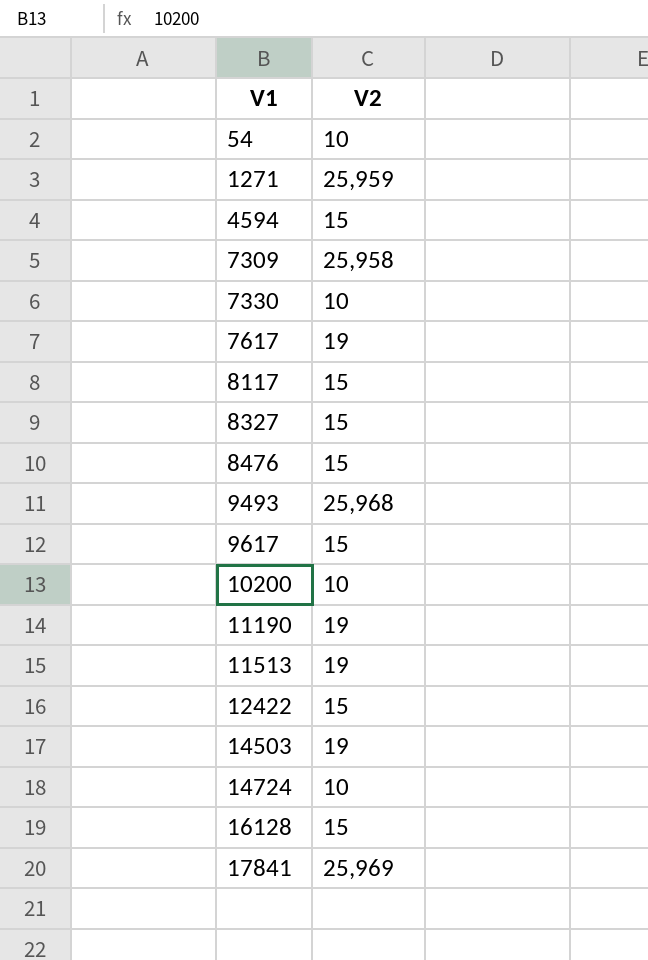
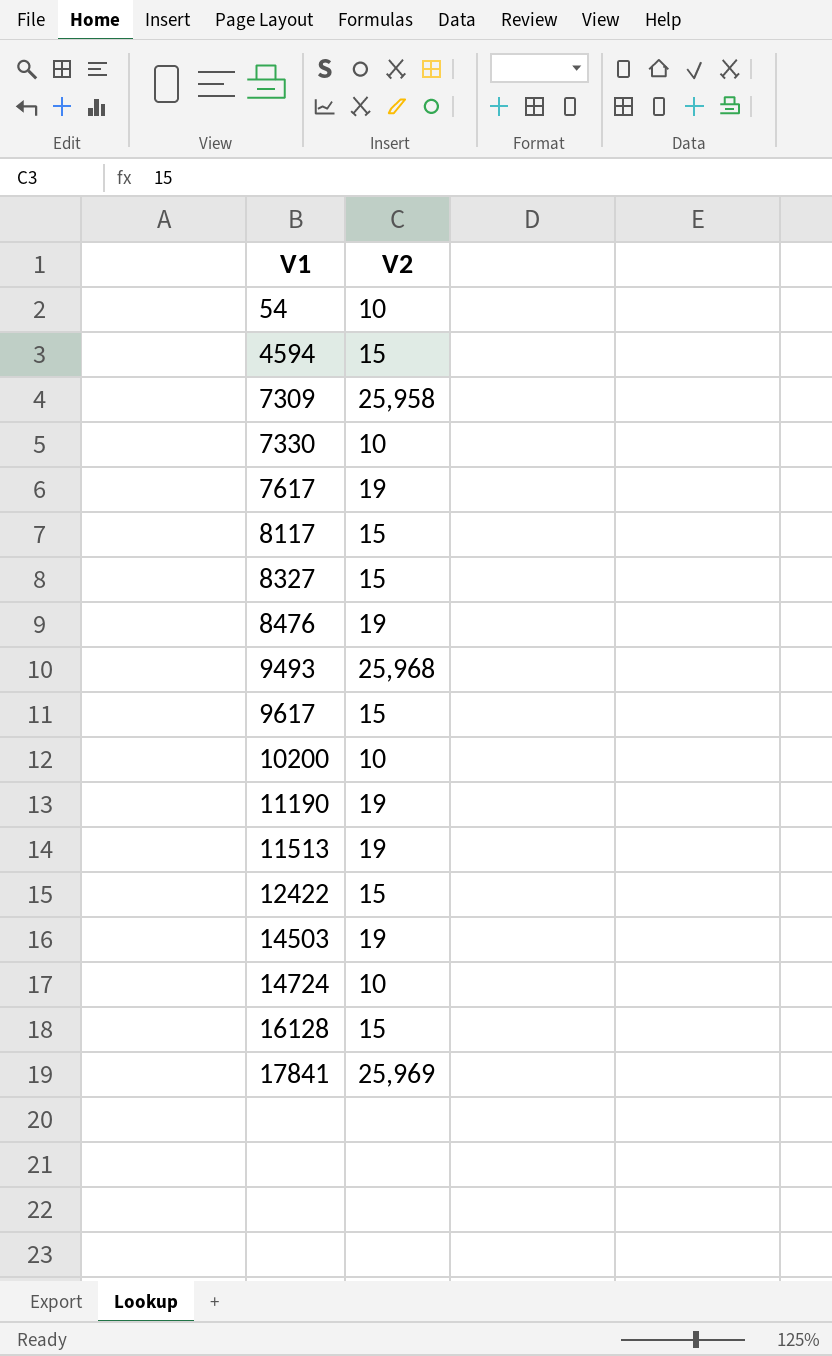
row 1271: 25,959 -> none
8476 | V2: 15 -> 19

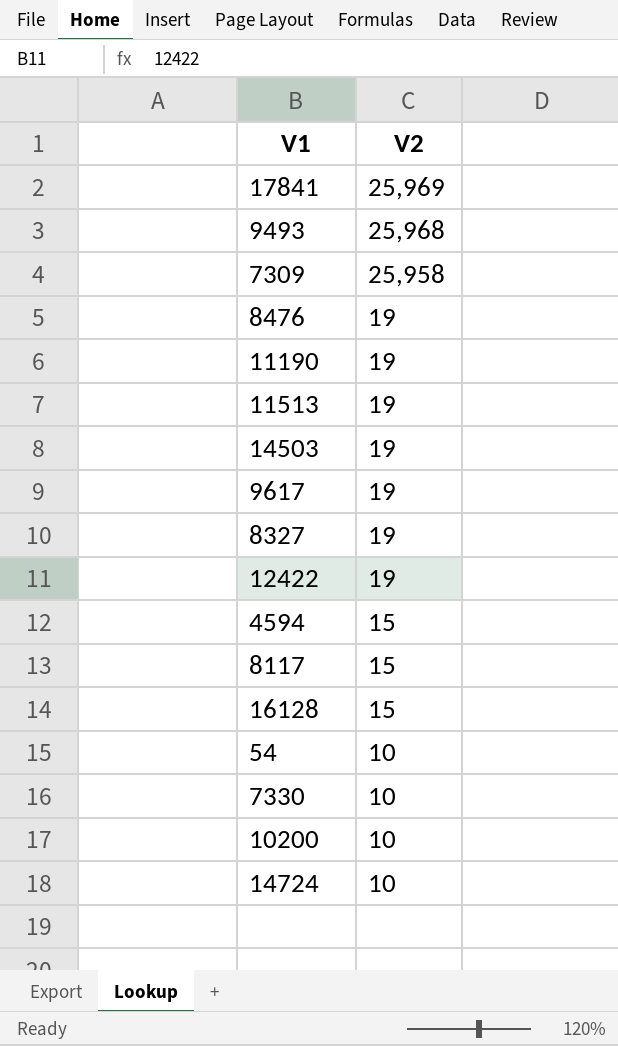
row order: V1 ascending -> V2 descending
row 7617: 19 -> none
9617 | V2: 15 -> 19
8327 | V2: 15 -> 19
12422 | V2: 15 -> 19

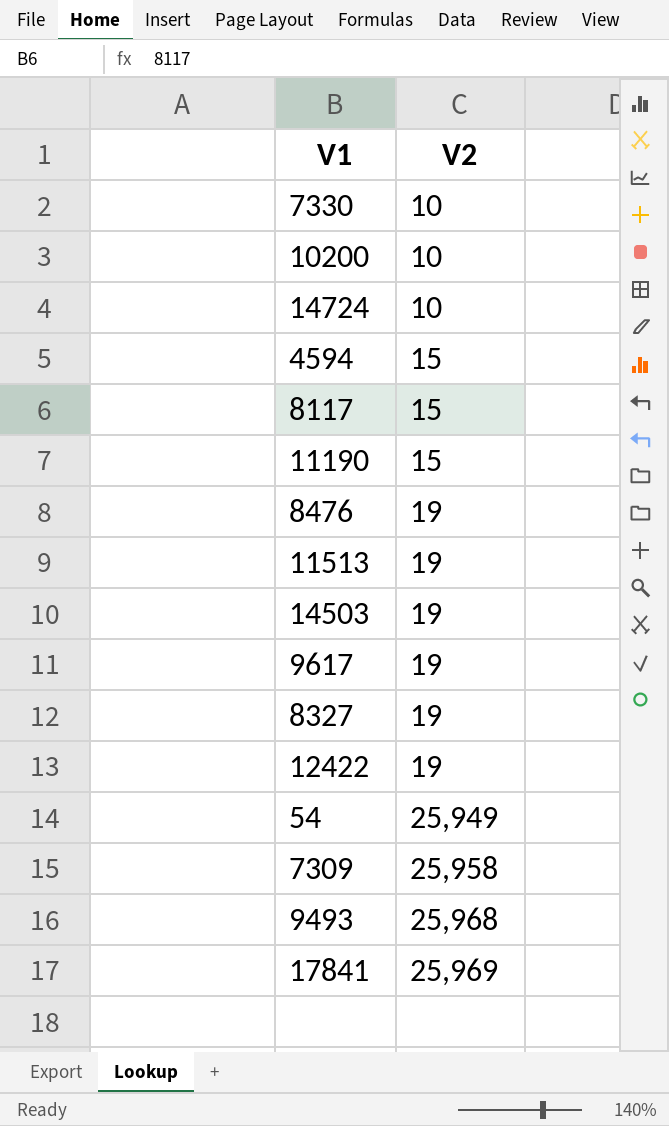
row order: V2 descending -> V2 ascending
row 16128: 15 -> none
11190 | V2: 19 -> 15
54 | V2: 10 -> 25,949

